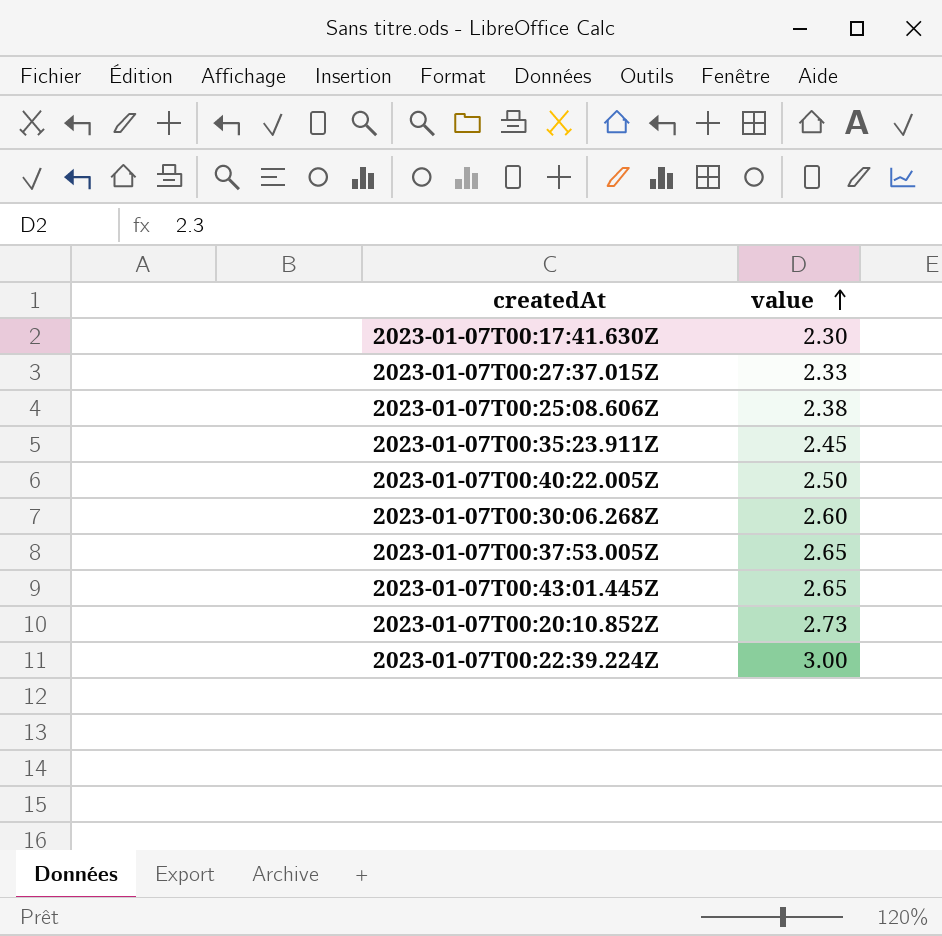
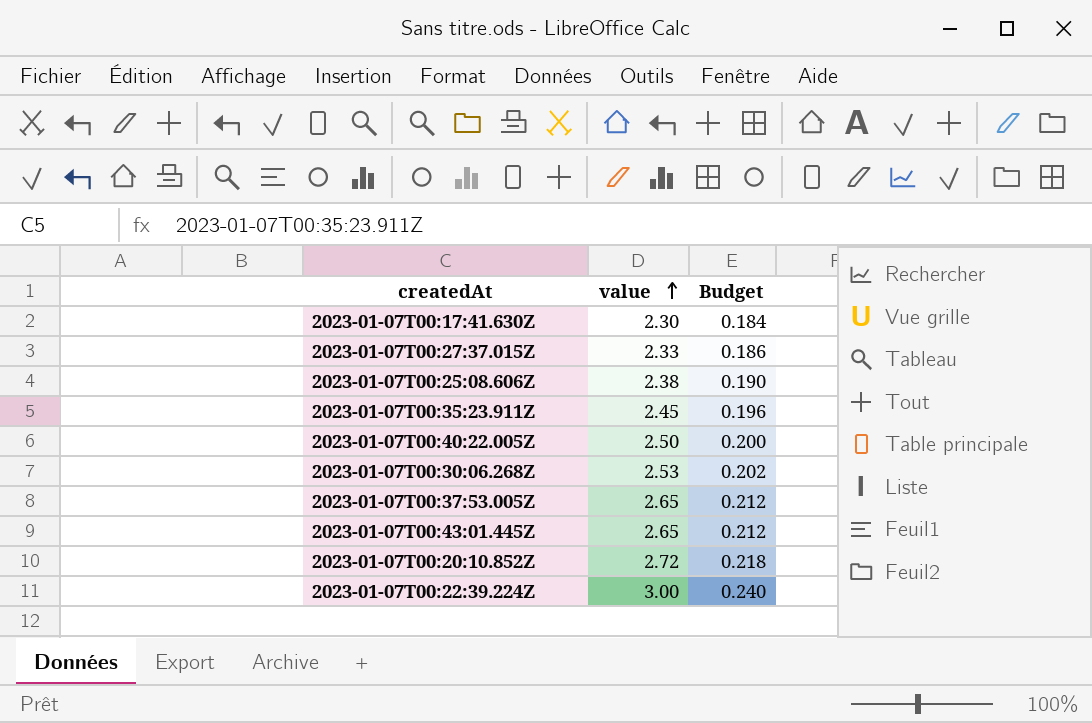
column Budget | formula: none -> [value] * 0.08
2023-01-07T00:30:06.268Z | value: 2.60 -> 2.53
2023-01-07T00:20:10.852Z | value: 2.73 -> 2.72

